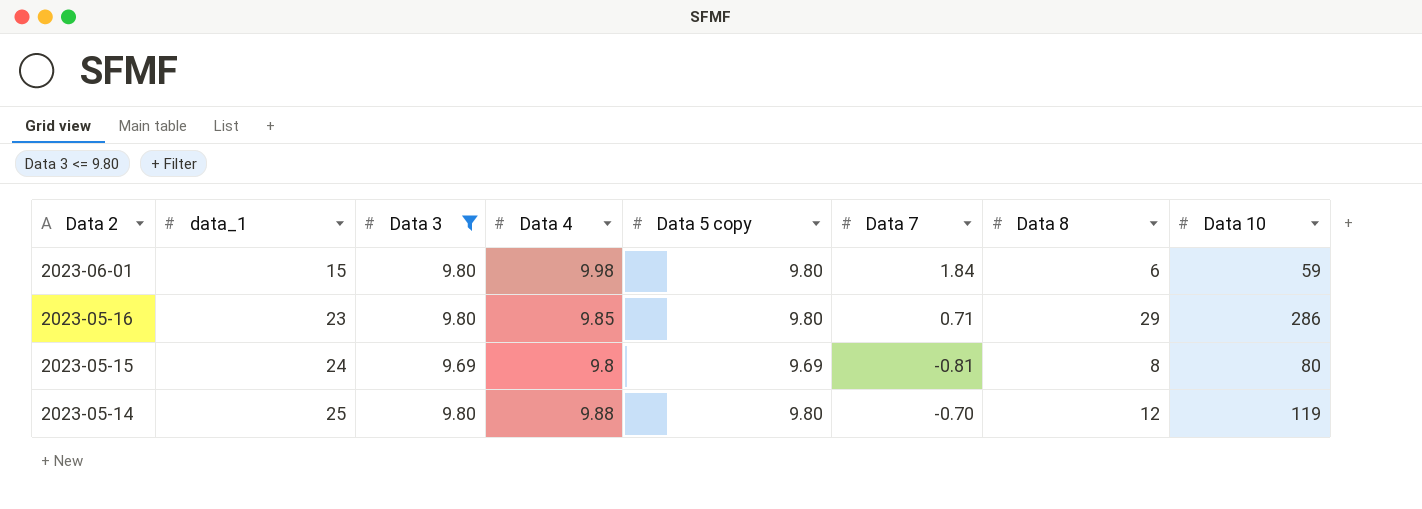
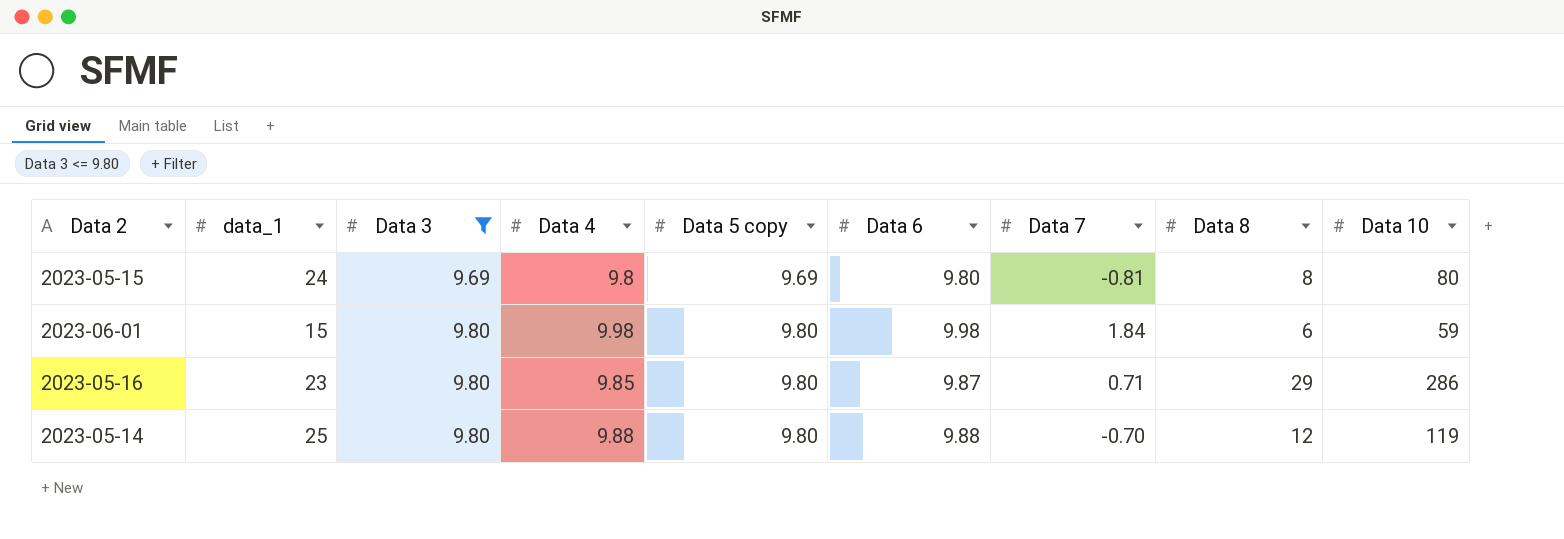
row order: Data 2 descending -> Data 3 ascending
column Data 6 | position: none -> 6

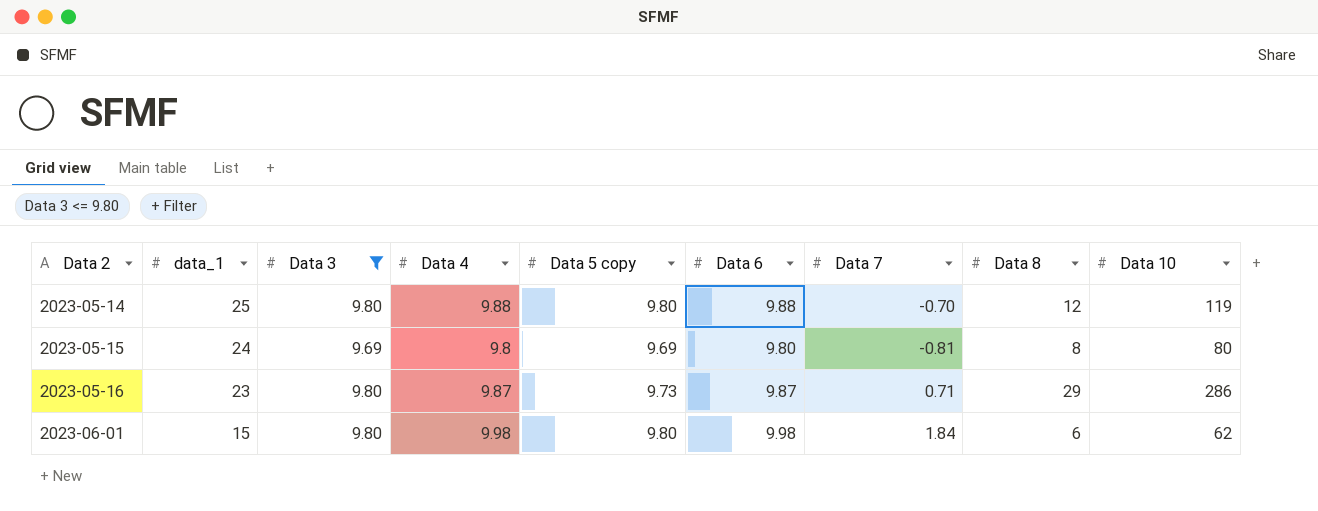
row order: Data 3 ascending -> Data 2 ascending
2023-05-16 | Data 4: 9.85 -> 9.87
2023-05-16 | Data 5 copy: 9.80 -> 9.73
2023-06-01 | Data 10: 59 -> 62

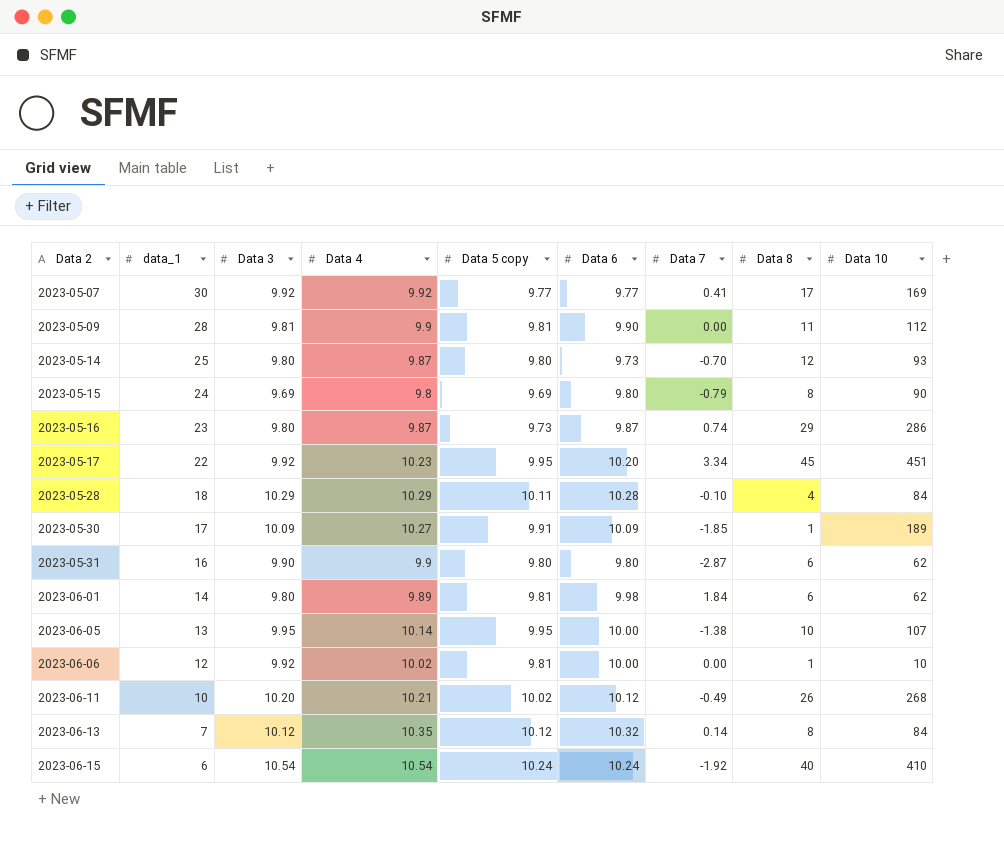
filter: Data 3 <= 9.80 -> none
2023-05-14 | Data 4: 9.88 -> 9.87
2023-05-14 | Data 6: 9.88 -> 9.73
2023-05-14 | Data 10: 119 -> 93
2023-05-15 | Data 7: -0.81 -> -0.79
2023-05-15 | Data 10: 80 -> 90
2023-05-16 | Data 7: 0.71 -> 0.74
2023-06-01 | data_1: 15 -> 14
2023-06-01 | Data 4: 9.98 -> 9.89
2023-06-01 | Data 5 copy: 9.80 -> 9.81

